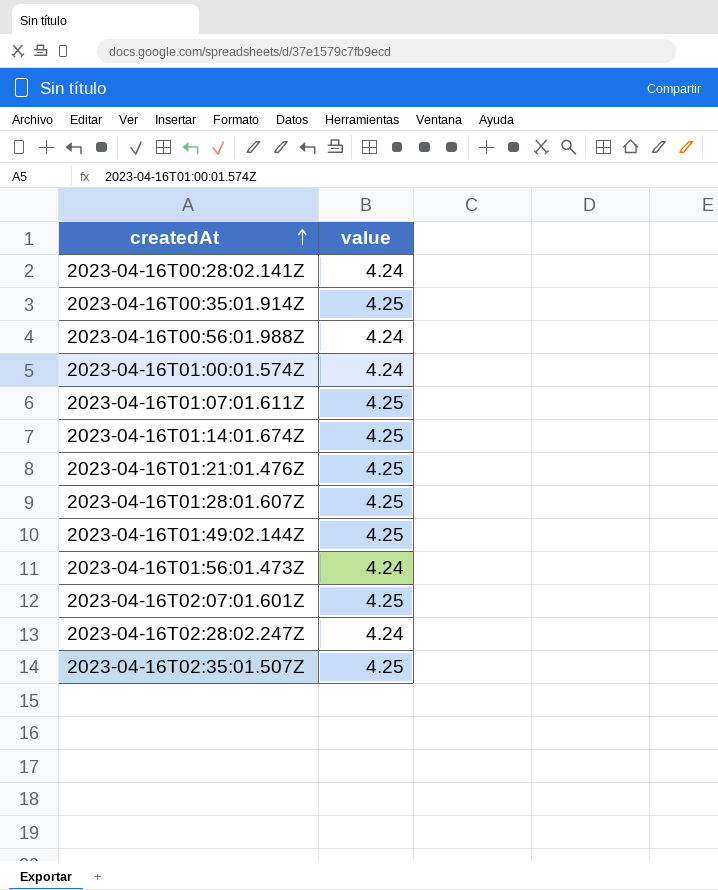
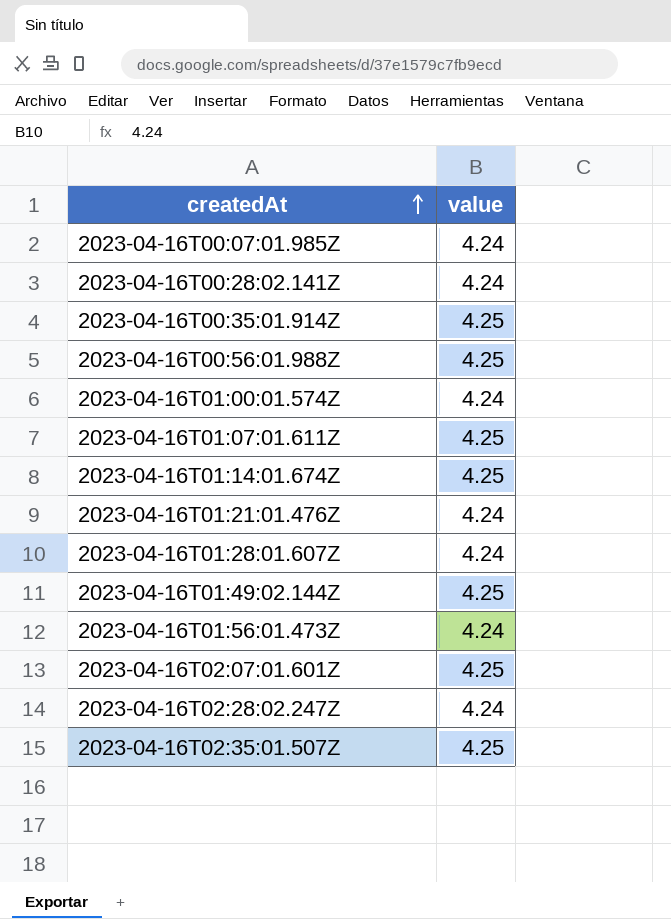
row 2023-04-16T00:07:01.985Z: none -> 4.24
2023-04-16T00:56:01.988Z | value: 4.24 -> 4.25
2023-04-16T01:21:01.476Z | value: 4.25 -> 4.24
2023-04-16T01:28:01.607Z | value: 4.25 -> 4.24

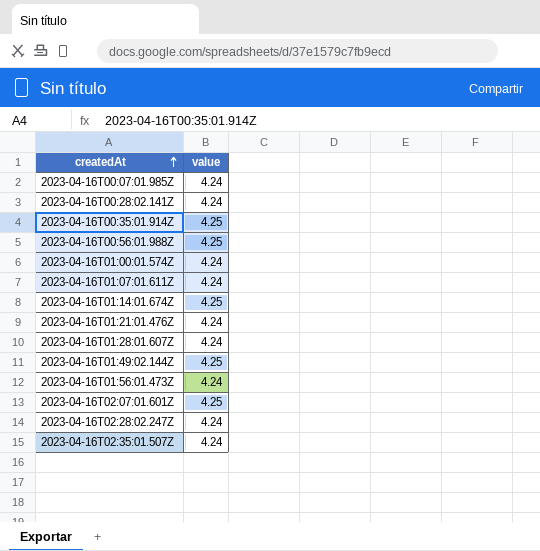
2023-04-16T01:07:01.611Z | value: 4.25 -> 4.24
2023-04-16T02:35:01.507Z | value: 4.25 -> 4.24

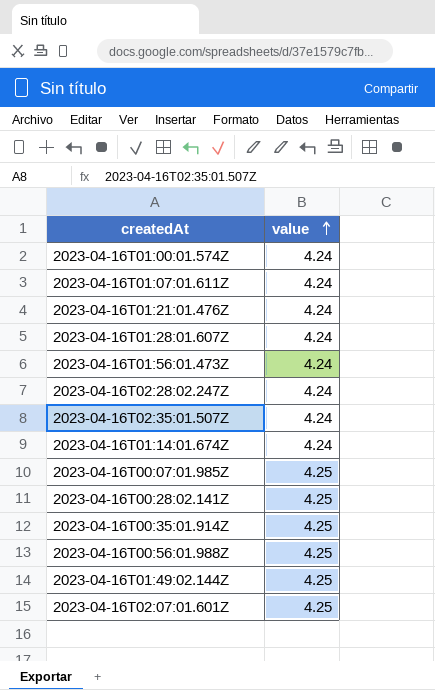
row order: createdAt ascending -> value ascending
2023-04-16T01:14:01.674Z | value: 4.25 -> 4.24
2023-04-16T00:07:01.985Z | value: 4.24 -> 4.25
2023-04-16T00:28:02.141Z | value: 4.24 -> 4.25

